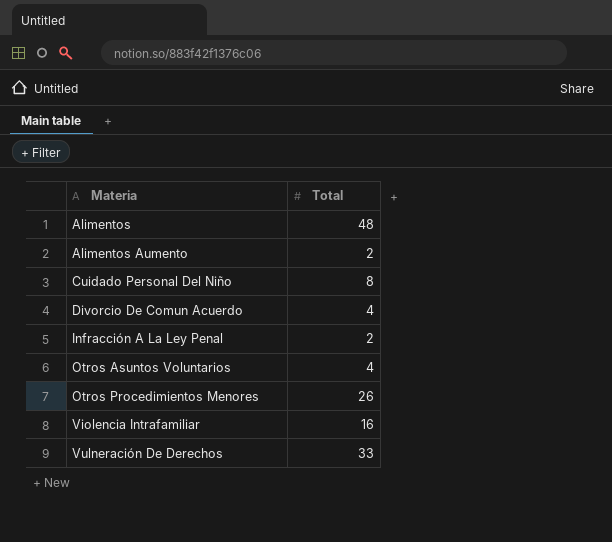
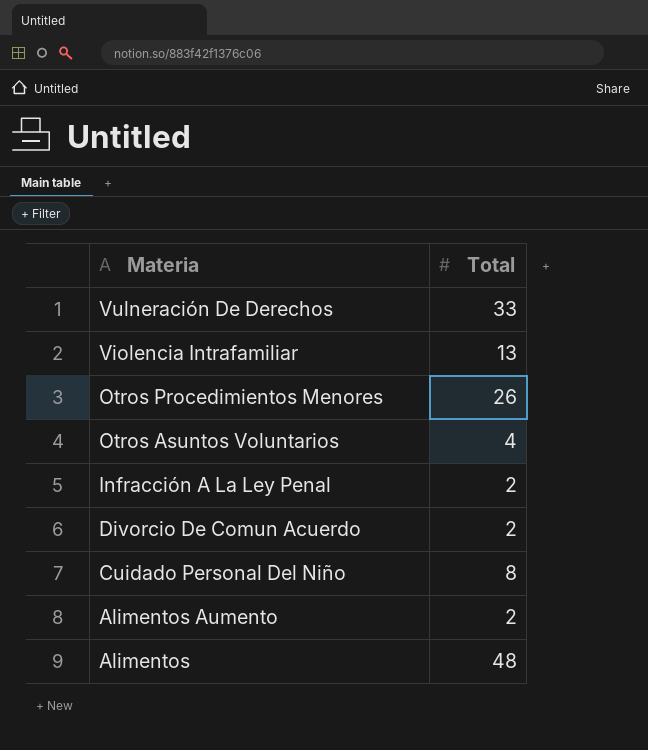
row order: Materia ascending -> Materia descending
Violencia Intrafamiliar | Total: 16 -> 13
Divorcio De Comun Acuerdo | Total: 4 -> 2

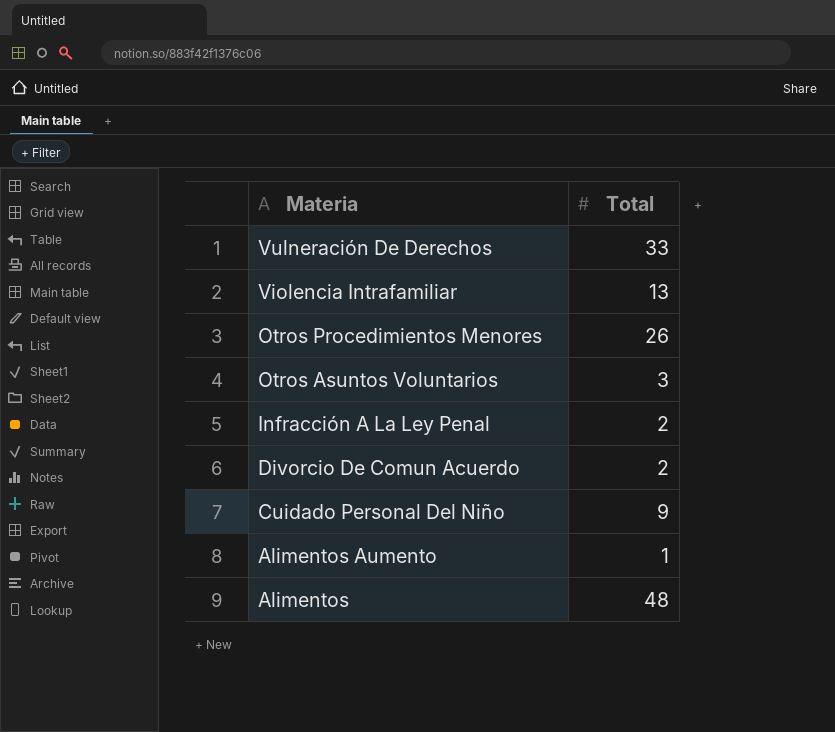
Otros Asuntos Voluntarios | Total: 4 -> 3
Cuidado Personal Del Niño | Total: 8 -> 9
Alimentos Aumento | Total: 2 -> 1

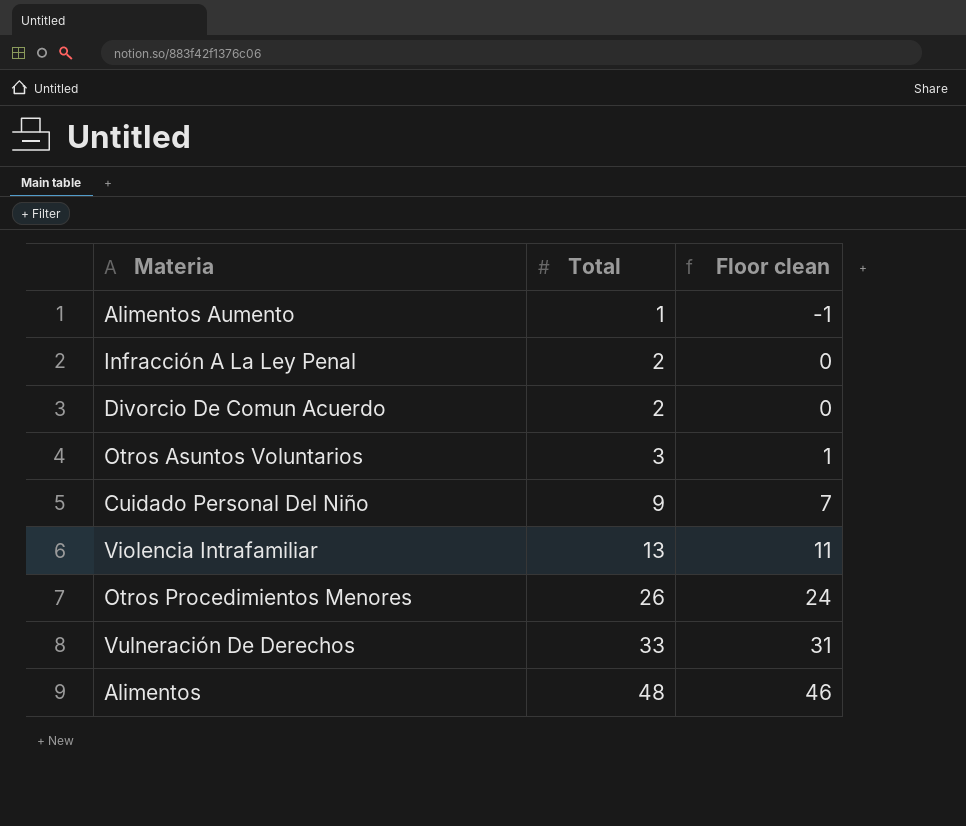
row order: Materia descending -> Total ascending
column Floor clean | formula: none -> [Total] - 2

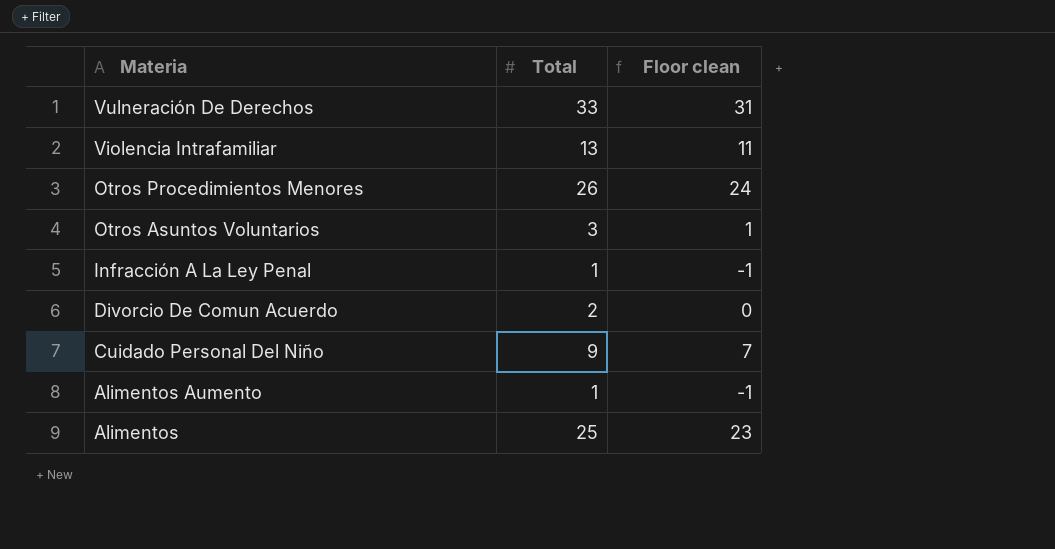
row order: Total ascending -> Materia descending
Infracción A La Ley Penal | Total: 2 -> 1
Infracción A La Ley Penal | Floor clean: 0 -> -1
Alimentos | Total: 48 -> 25
Alimentos | Floor clean: 46 -> 23

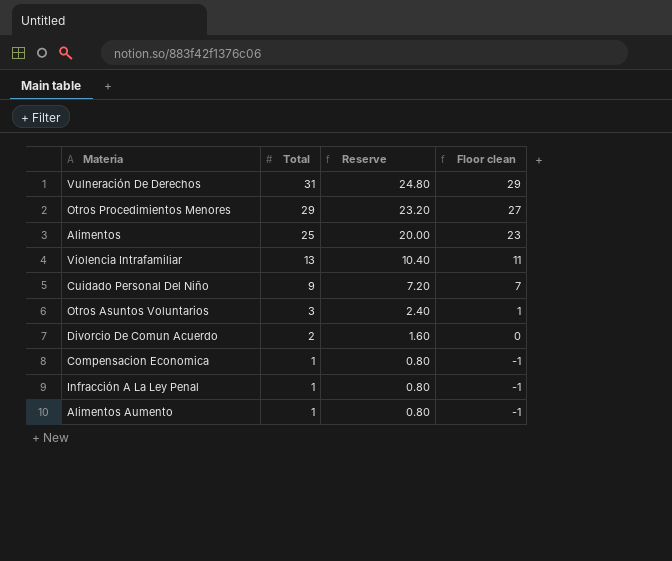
row order: Materia descending -> Total descending
column Reserve | formula: none -> [Total] * 0.8
Vulneración De Derechos | Total: 33 -> 31
Vulneración De Derechos | Floor clean: 31 -> 29
Otros Procedimientos Menores | Total: 26 -> 29
Otros Procedimientos Menores | Floor clean: 24 -> 27
row Compensacion Economica: none -> 1 | 0.80 | -1

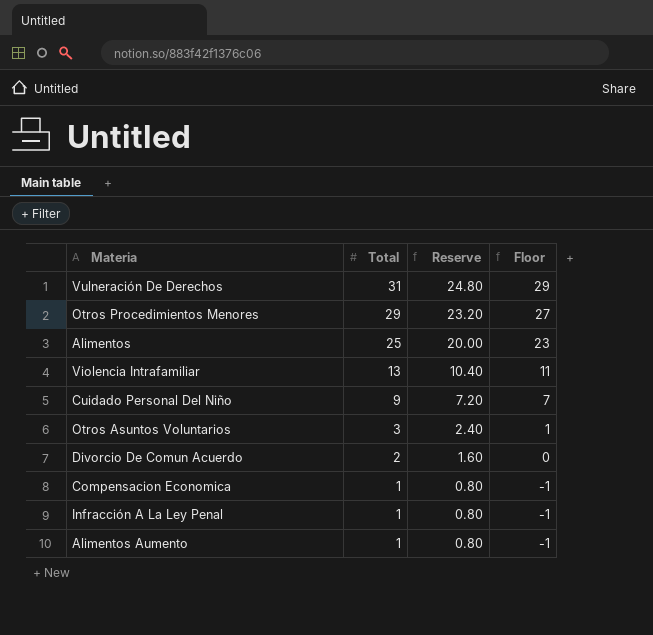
column name: Floor clean -> Floor

